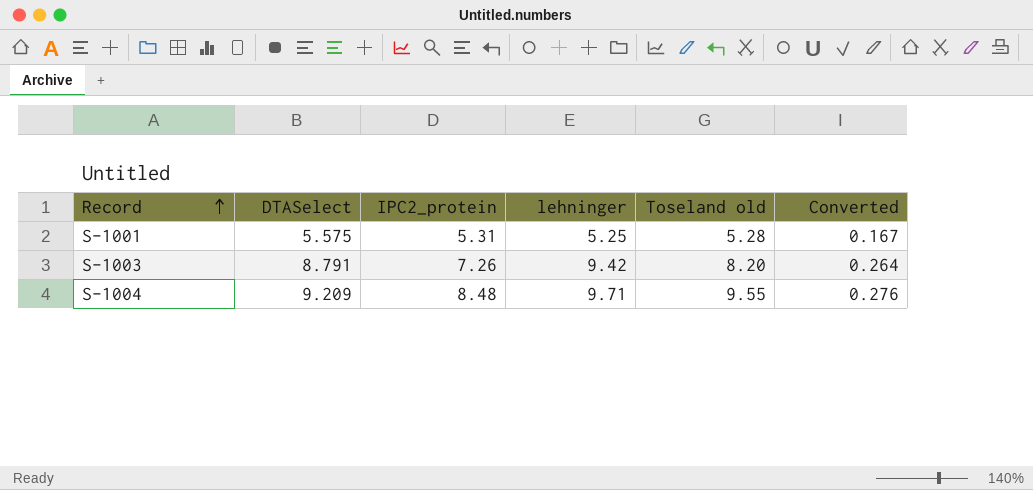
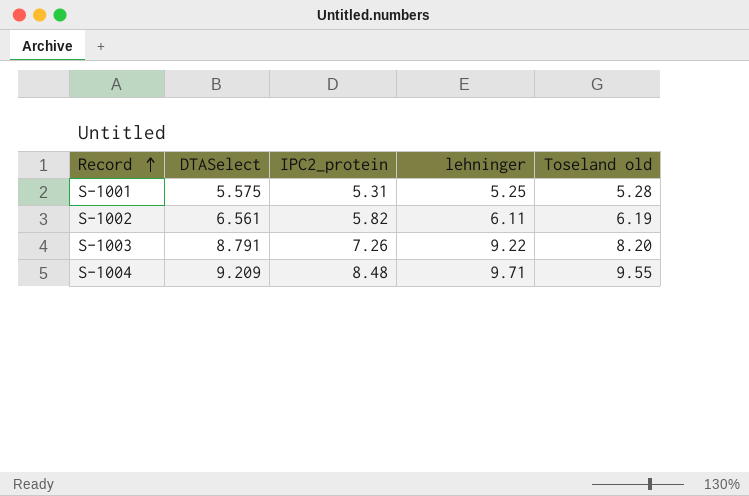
column Converted | formula: [DTASelect] * 0.03 -> none
row S-1002: none -> 6.561 | 5.82 | 6.11 | 6.19
S-1003 | lehninger: 9.42 -> 9.22

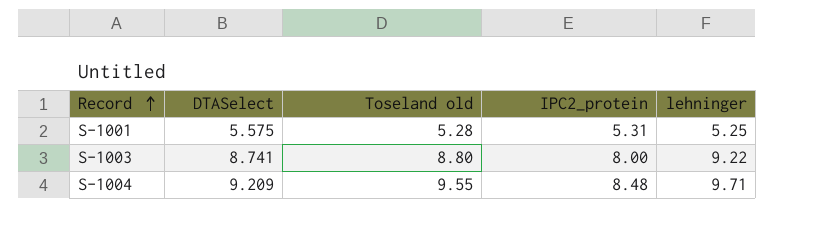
column Toseland old | position: 5 -> 3
row S-1002: 6.561 | 5.82 | 6.11 | 6.19 -> none
S-1003 | DTASelect: 8.791 -> 8.741
S-1003 | Toseland old: 8.20 -> 8.80
S-1003 | IPC2_protein: 7.26 -> 8.00

